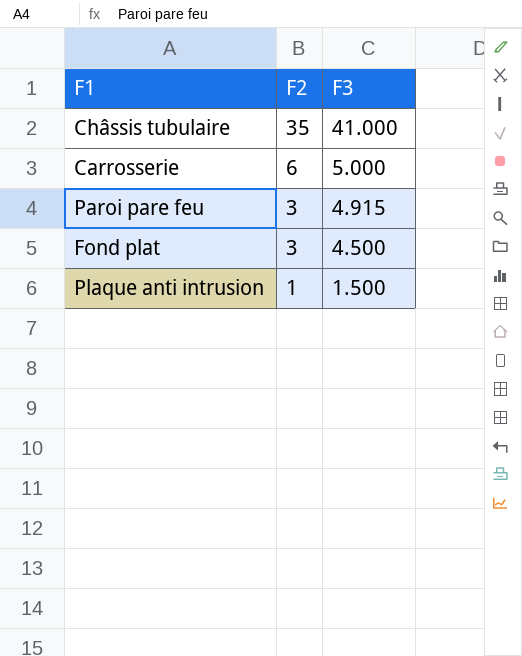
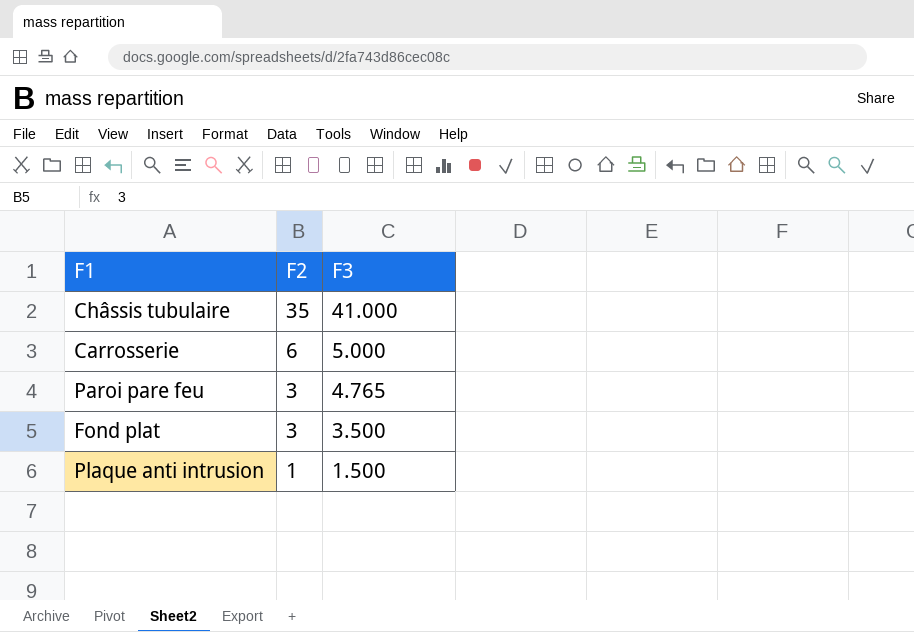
Paroi pare feu | F3: 4.915 -> 4.765
Fond plat | F3: 4.500 -> 3.500

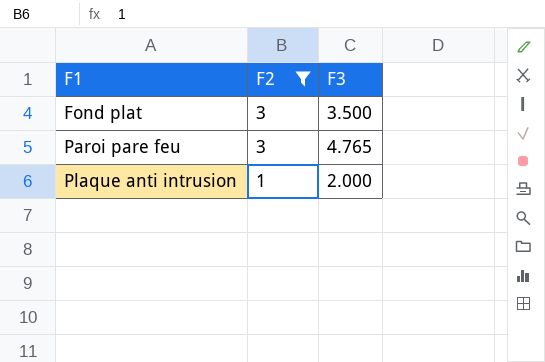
filter: none -> F2 <= 3
row order: F2 descending -> F1 ascending
Plaque anti intrusion | F3: 1.500 -> 2.000

